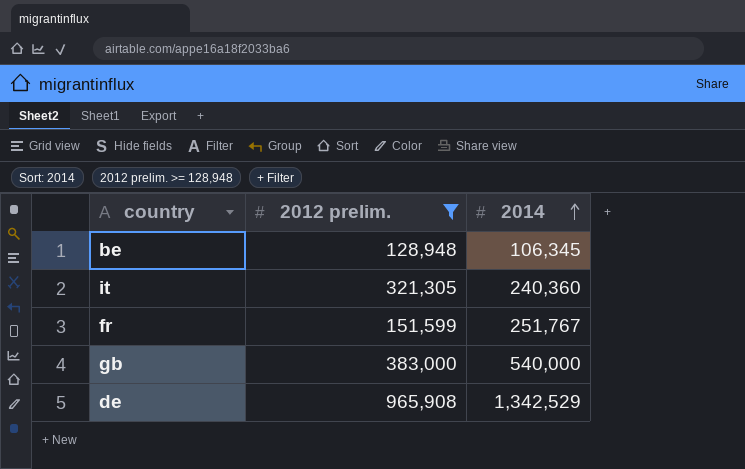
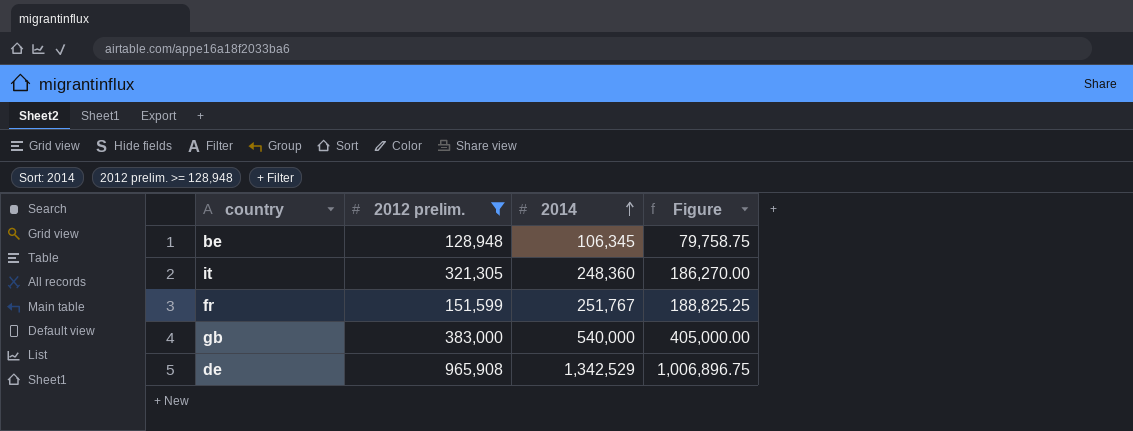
column Figure | formula: none -> [2014] * 0.75
it | 2014: 240,360 -> 248,360

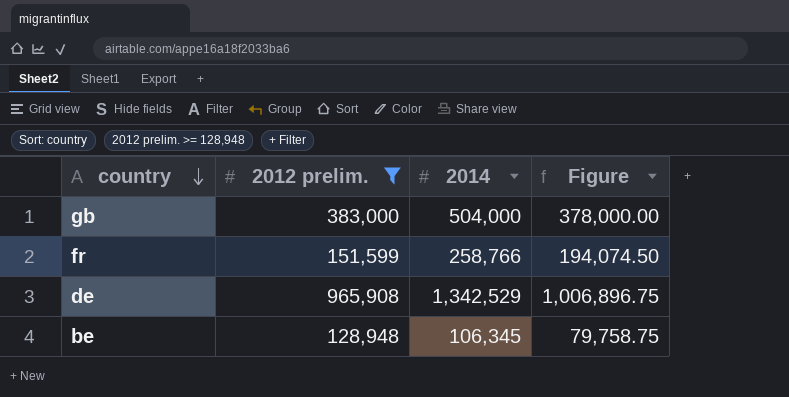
row order: 2014 ascending -> country descending
row it: 321,305 | 248,360 | 186,270.00 -> none
gb | 2014: 540,000 -> 504,000
gb | Figure: 405,000.00 -> 378,000.00
fr | 2014: 251,767 -> 258,766
fr | Figure: 188,825.25 -> 194,074.50

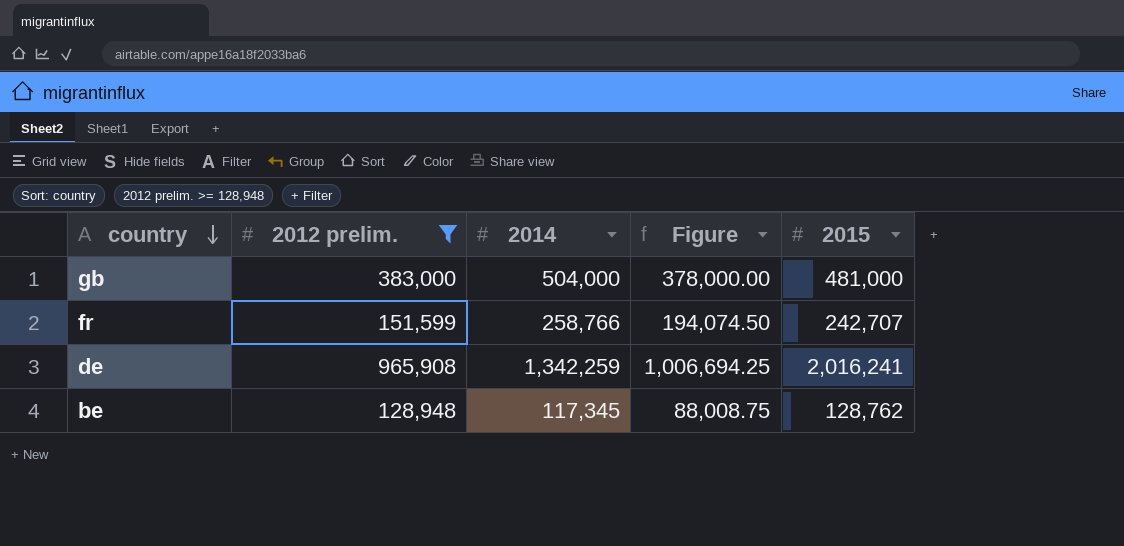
column 2015 | position: none -> 5
de | 2014: 1,342,529 -> 1,342,259
de | Figure: 1,006,896.75 -> 1,006,694.25
be | 2014: 106,345 -> 117,345
be | Figure: 79,758.75 -> 88,008.75

